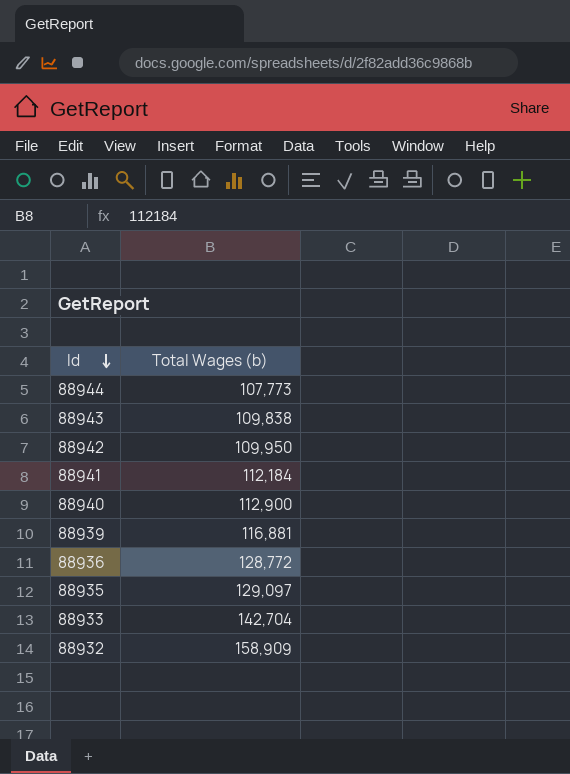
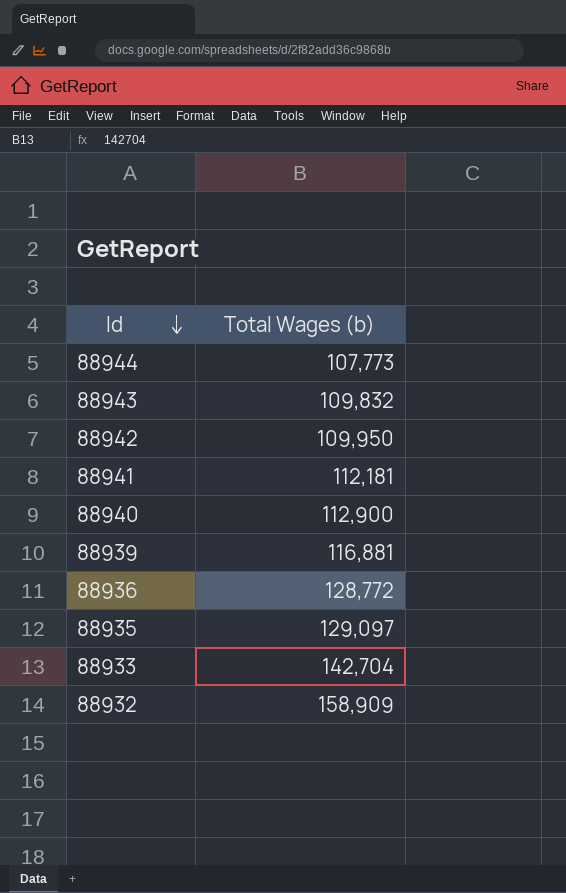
88943 | Total Wages (b): 109,838 -> 109,832
88941 | Total Wages (b): 112,184 -> 112,181

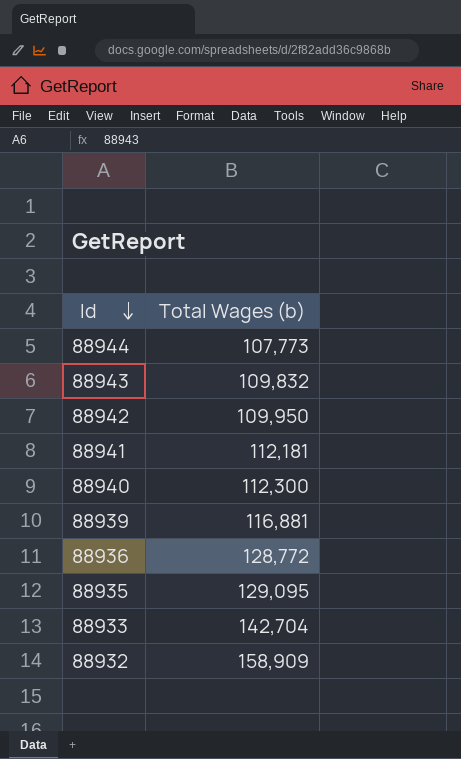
88940 | Total Wages (b): 112,900 -> 112,300
88935 | Total Wages (b): 129,097 -> 129,095

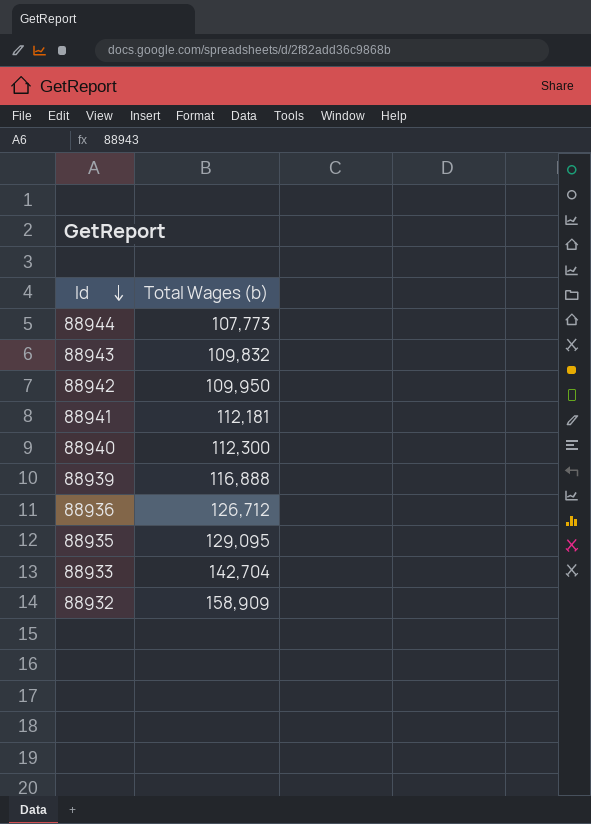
88939 | Total Wages (b): 116,881 -> 116,888
88936 | Total Wages (b): 128,772 -> 126,712

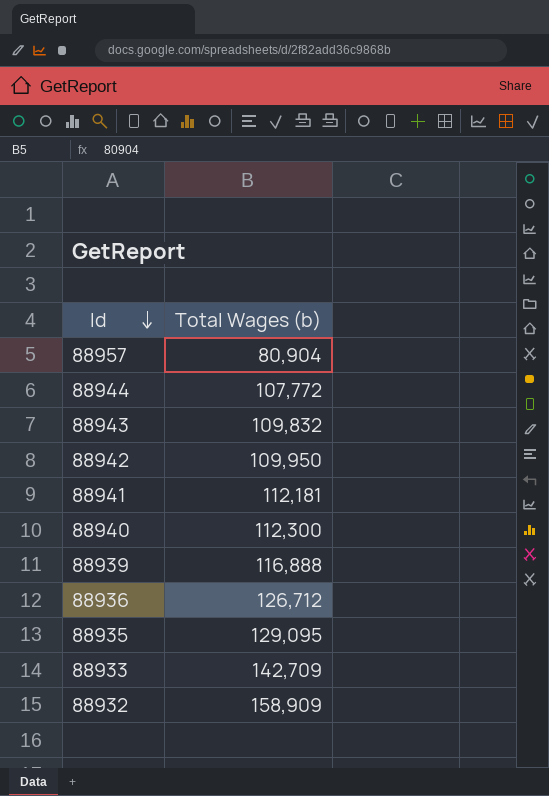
row 88957: none -> 80,904
88944 | Total Wages (b): 107,773 -> 107,772
88933 | Total Wages (b): 142,704 -> 142,709

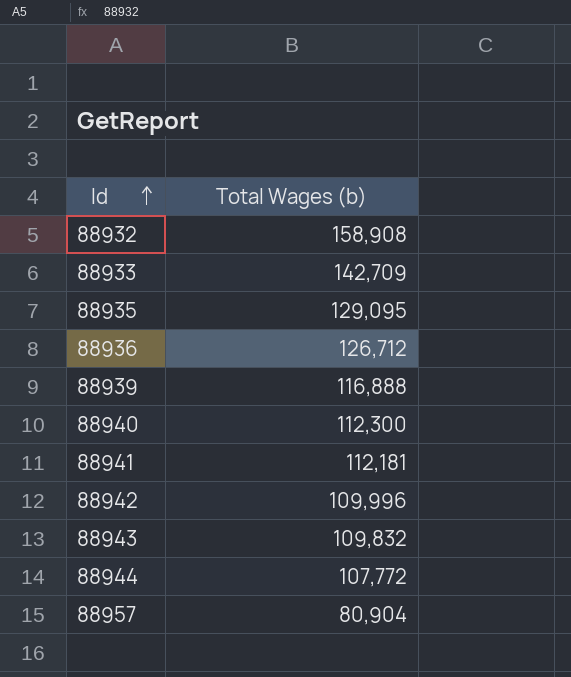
row order: Id descending -> Id ascending
88932 | Total Wages (b): 158,909 -> 158,908
88942 | Total Wages (b): 109,950 -> 109,996

